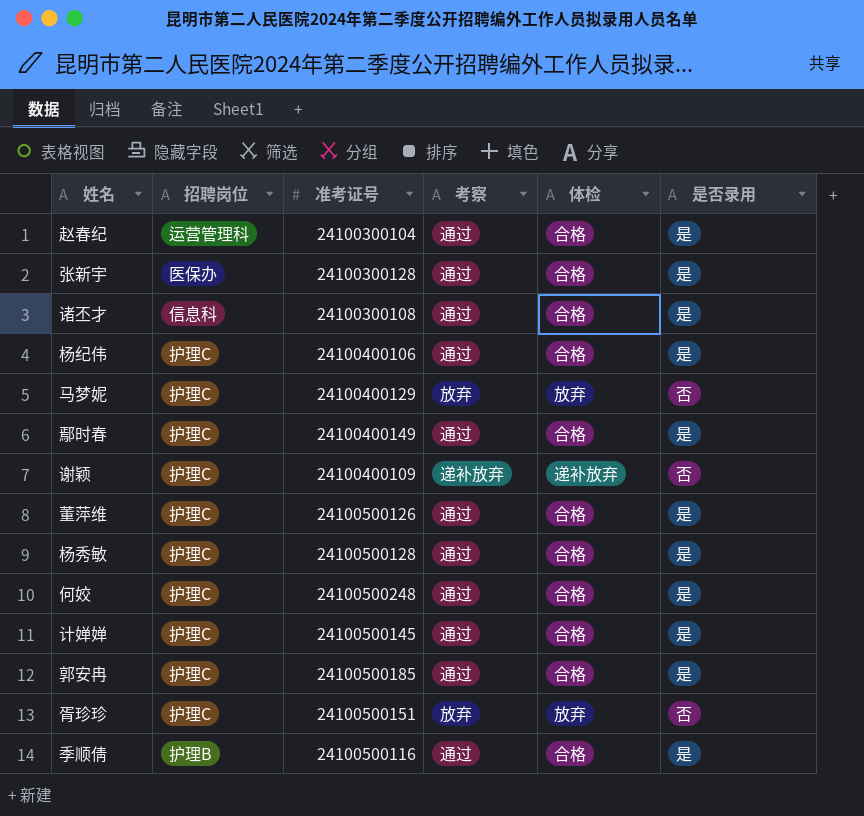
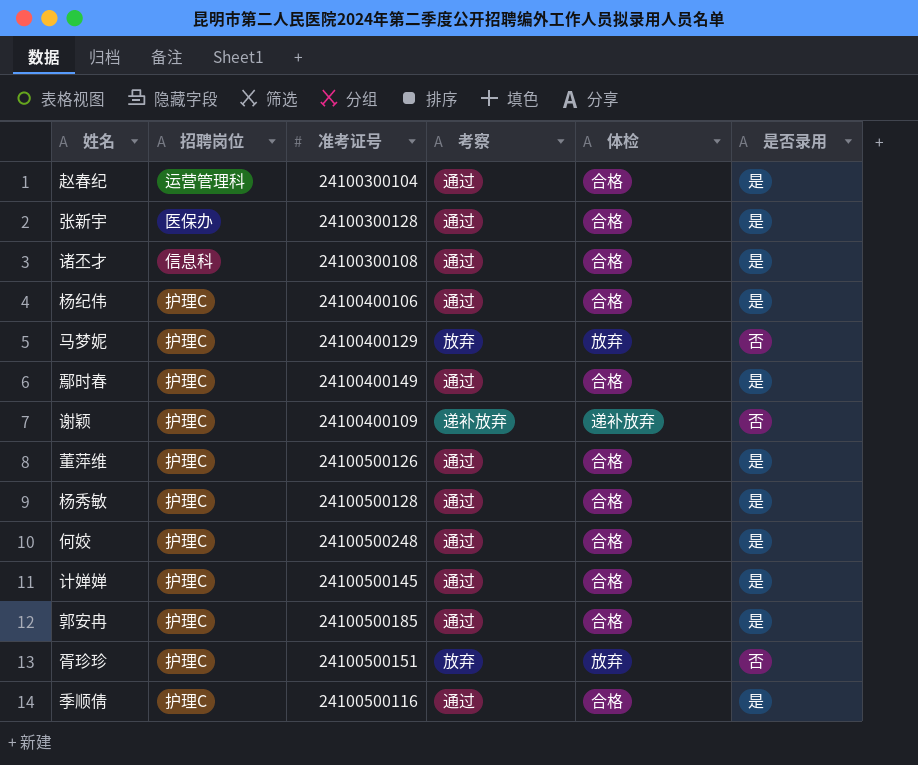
季顺倩 | 招聘岗位: 护理B -> 护理C

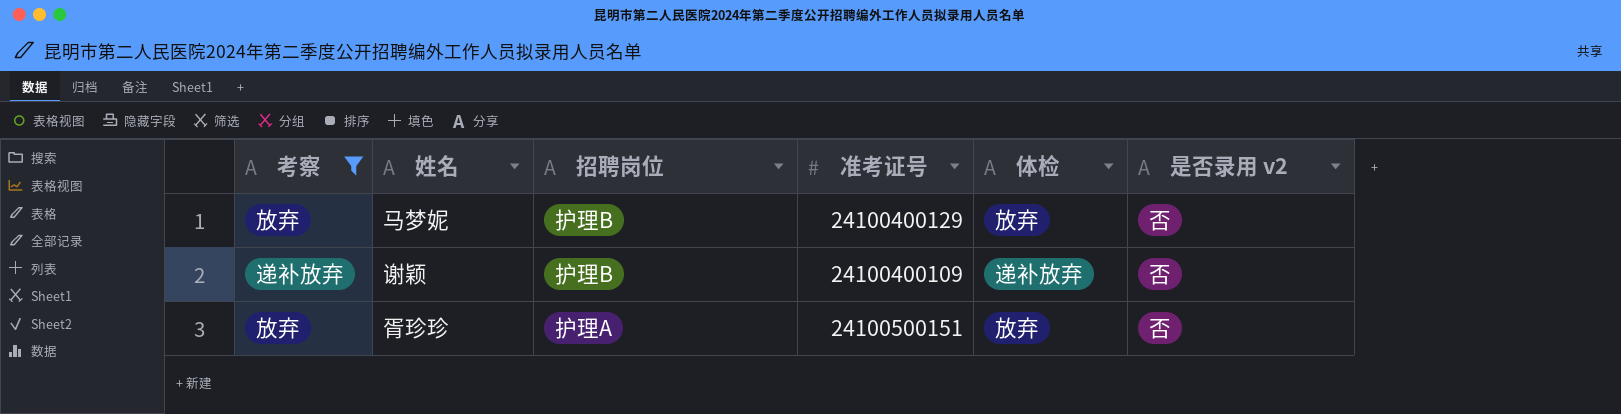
filter: none -> 考察 != 通过
column 考察 | position: 4 -> 1
column name: 是否录用 -> 是否录用 v2
马梦妮 | 招聘岗位: 护理C -> 护理B
谢颖 | 招聘岗位: 护理C -> 护理B
胥珍珍 | 招聘岗位: 护理C -> 护理A

